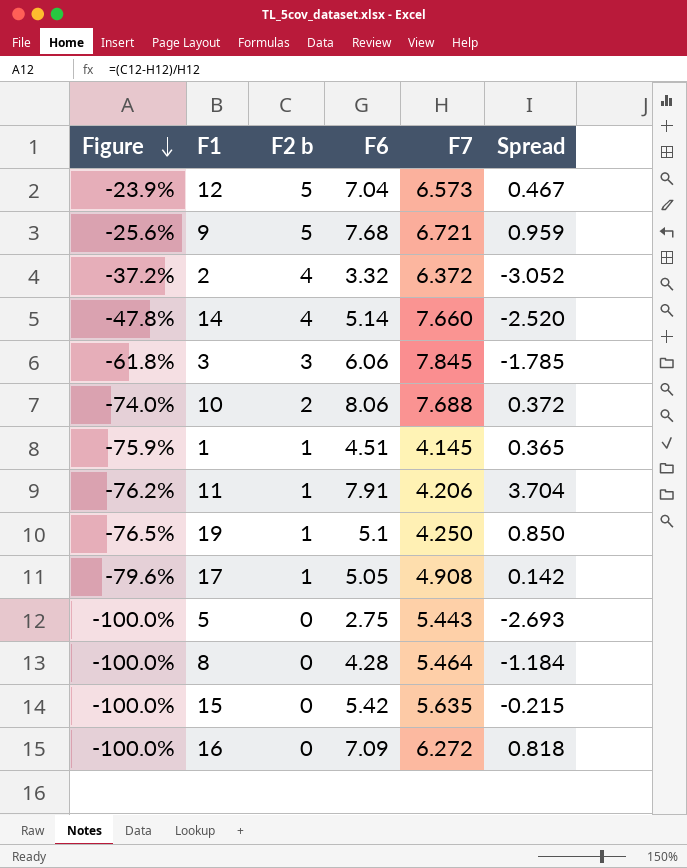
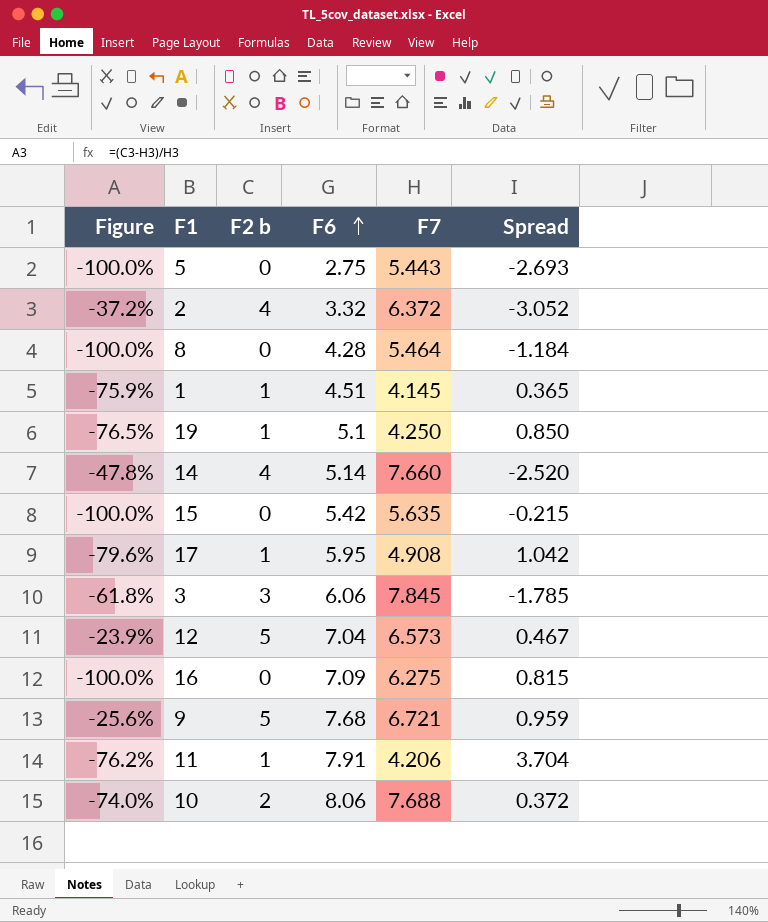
row order: Figure descending -> F6 ascending
17 | F6: 5.05 -> 5.95
17 | Spread: 0.142 -> 1.042
16 | F7: 6.272 -> 6.275
16 | Spread: 0.818 -> 0.815

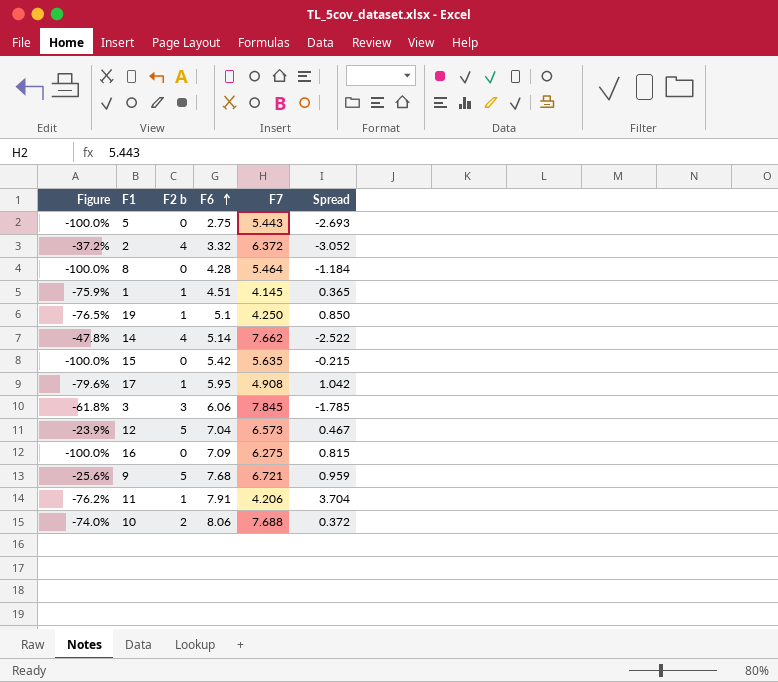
14 | F7: 7.660 -> 7.662
14 | Spread: -2.520 -> -2.522

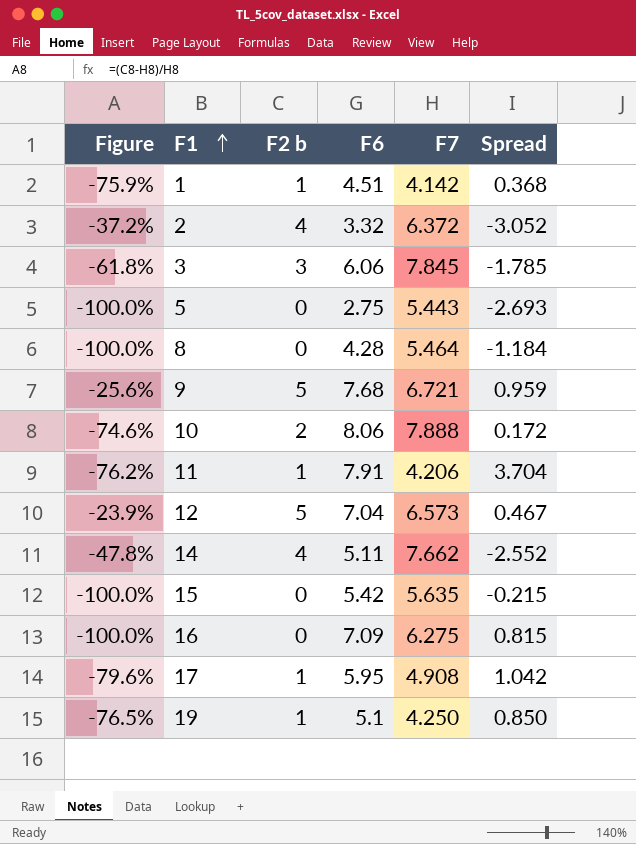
row order: F6 ascending -> F1 ascending
1 | F7: 4.145 -> 4.142
1 | Spread: 0.365 -> 0.368
10 | Figure: -74.0% -> -74.6%
10 | F7: 7.688 -> 7.888
10 | Spread: 0.372 -> 0.172
14 | F6: 5.14 -> 5.11
14 | Spread: -2.522 -> -2.552

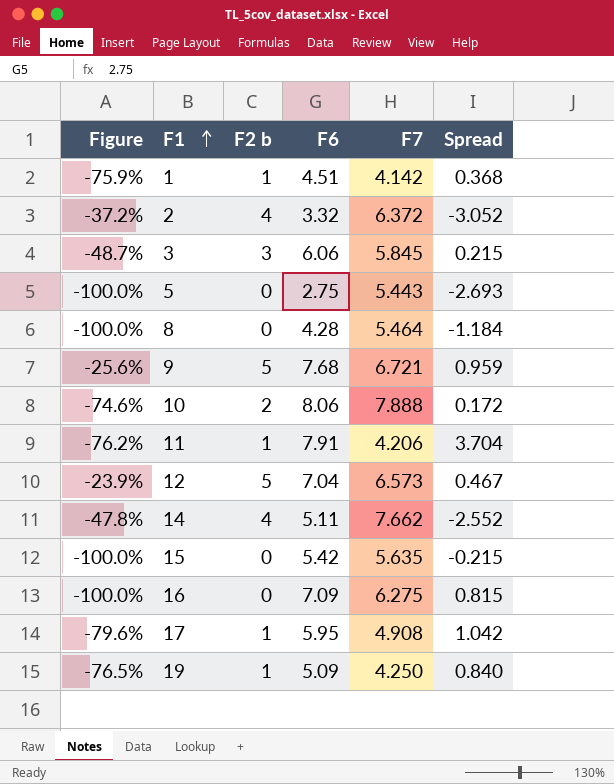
3 | Figure: -61.8% -> -48.7%
3 | F7: 7.845 -> 5.845
3 | Spread: -1.785 -> 0.215
19 | F6: 5.1 -> 5.09
19 | Spread: 0.850 -> 0.840

